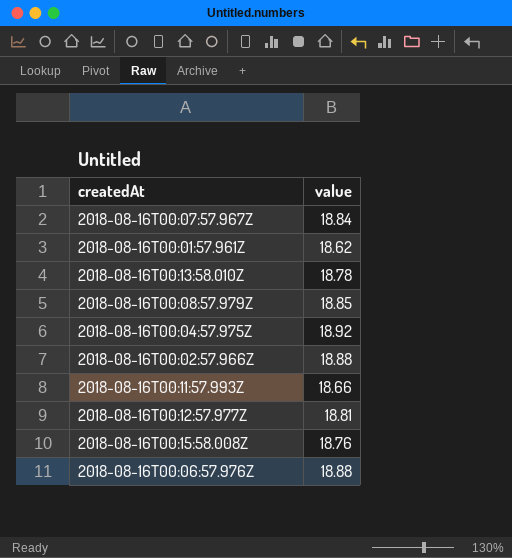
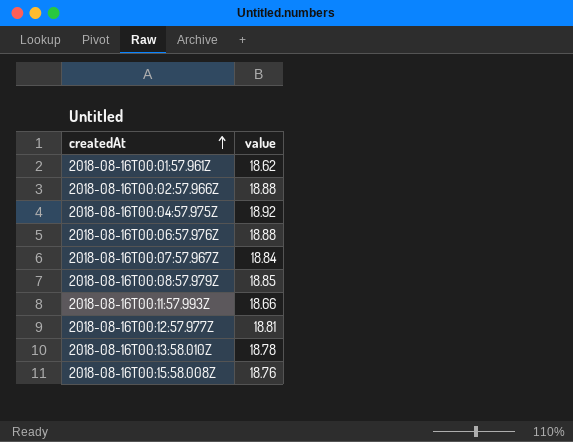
row order: none -> createdAt ascending

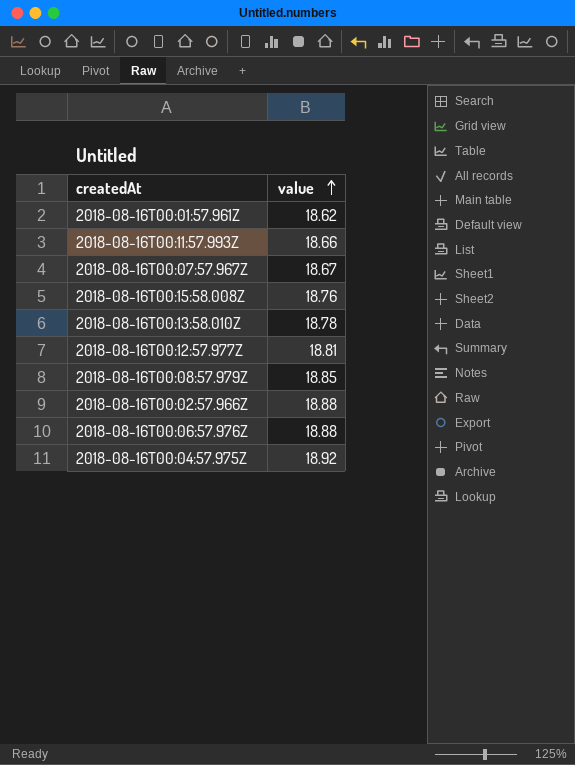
row order: createdAt ascending -> value ascending
2018-08-16T00:07:57.967Z | value: 18.84 -> 18.67

